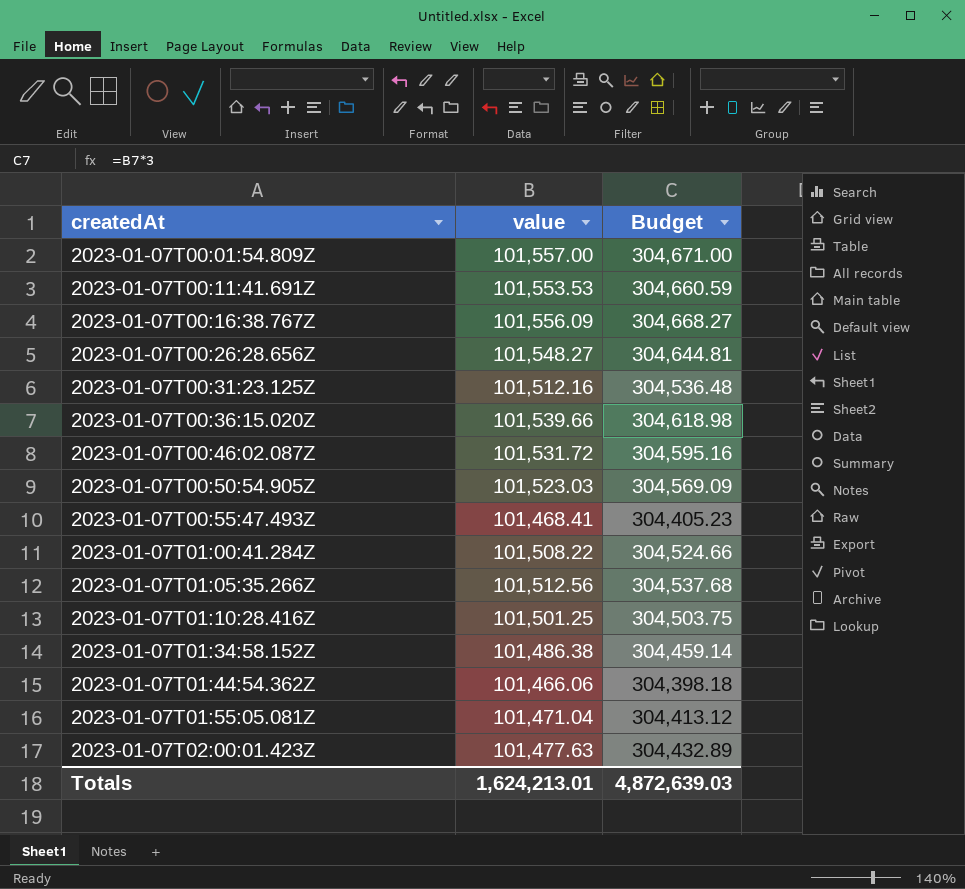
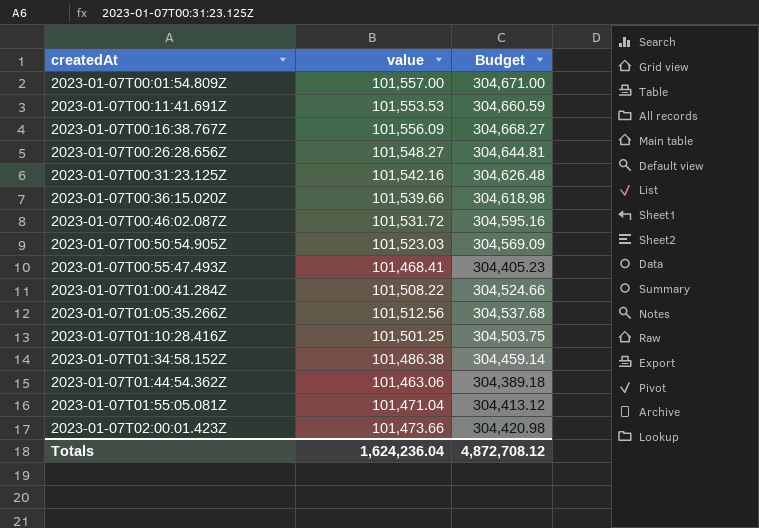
2023-01-07T00:31:23.125Z | value: 101,512.16 -> 101,542.16
2023-01-07T00:31:23.125Z | Budget: 304,536.48 -> 304,626.48
2023-01-07T01:44:54.362Z | value: 101,466.06 -> 101,463.06
2023-01-07T01:44:54.362Z | Budget: 304,398.18 -> 304,389.18
2023-01-07T02:00:01.423Z | value: 101,477.63 -> 101,473.66
2023-01-07T02:00:01.423Z | Budget: 304,432.89 -> 304,420.98
Totals | value: 1,624,213.01 -> 1,624,236.04
Totals | Budget: 4,872,639.03 -> 4,872,708.12

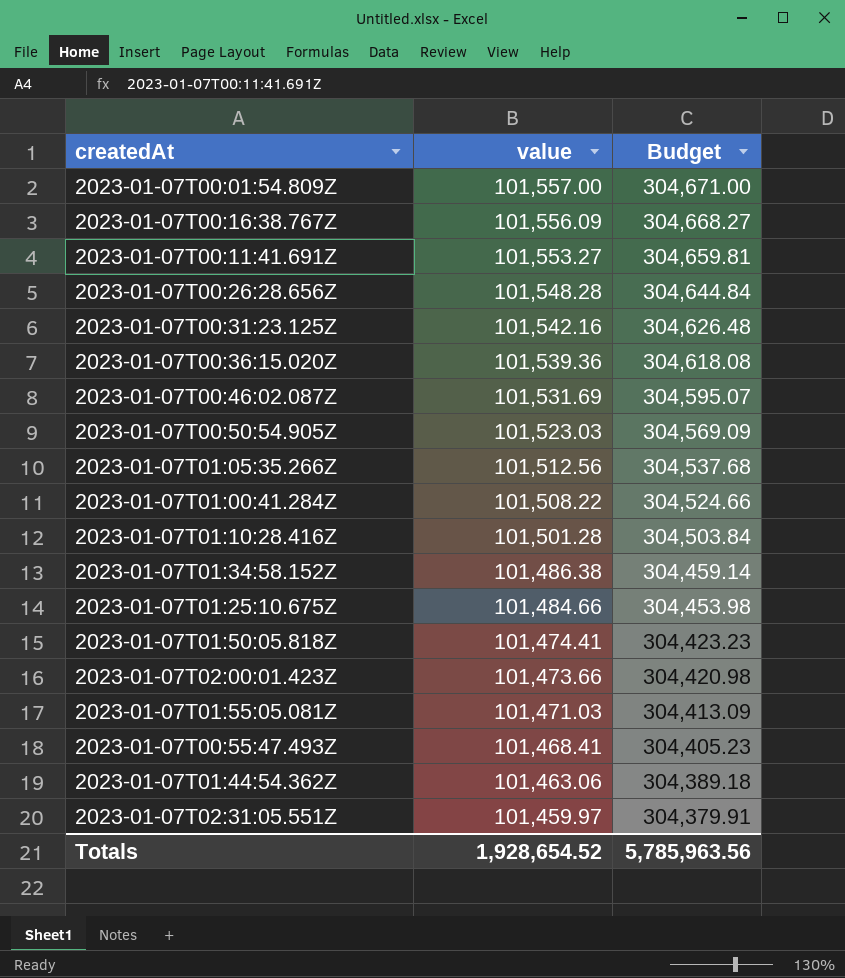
row order: createdAt ascending -> value descending
2023-01-07T00:11:41.691Z | value: 101,553.53 -> 101,553.27
2023-01-07T00:11:41.691Z | Budget: 304,660.59 -> 304,659.81
2023-01-07T00:26:28.656Z | value: 101,548.27 -> 101,548.28
2023-01-07T00:26:28.656Z | Budget: 304,644.81 -> 304,644.84
2023-01-07T00:36:15.020Z | value: 101,539.66 -> 101,539.36
2023-01-07T00:36:15.020Z | Budget: 304,618.98 -> 304,618.08
2023-01-07T00:46:02.087Z | value: 101,531.72 -> 101,531.69
2023-01-07T00:46:02.087Z | Budget: 304,595.16 -> 304,595.07
2023-01-07T01:10:28.416Z | value: 101,501.25 -> 101,501.28
2023-01-07T01:10:28.416Z | Budget: 304,503.75 -> 304,503.84
row 2023-01-07T01:25:10.675Z: none -> 101,484.66 | 304,453.98
row 2023-01-07T01:50:05.818Z: none -> 101,474.41 | 304,423.23
2023-01-07T01:55:05.081Z | value: 101,471.04 -> 101,471.03
2023-01-07T01:55:05.081Z | Budget: 304,413.12 -> 304,413.09
row 2023-01-07T02:31:05.551Z: none -> 101,459.97 | 304,379.91
Totals | value: 1,624,236.04 -> 1,928,654.52
Totals | Budget: 4,872,708.12 -> 5,785,963.56

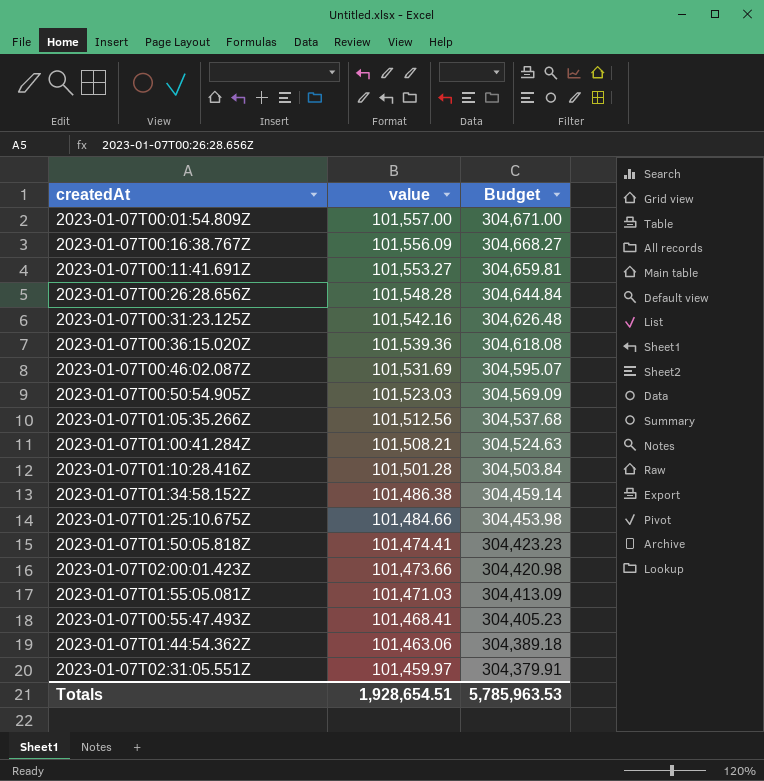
2023-01-07T01:00:41.284Z | value: 101,508.22 -> 101,508.21
2023-01-07T01:00:41.284Z | Budget: 304,524.66 -> 304,524.63
Totals | value: 1,928,654.52 -> 1,928,654.51
Totals | Budget: 5,785,963.56 -> 5,785,963.53

